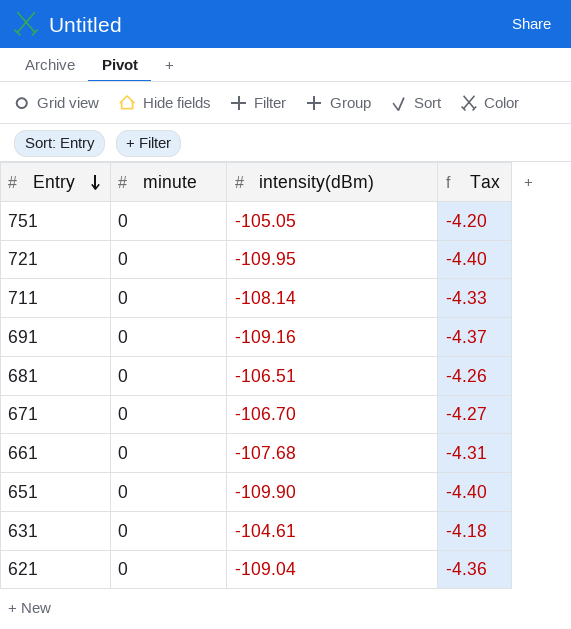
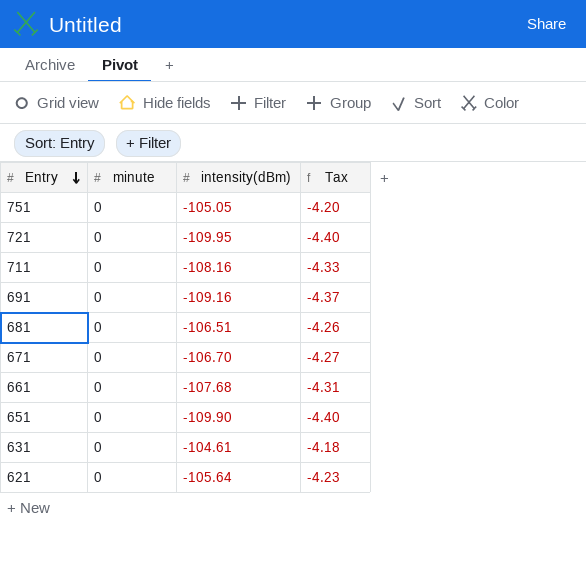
711 | intensity(dBm): -108.14 -> -108.16
621 | intensity(dBm): -109.04 -> -105.64
621 | Tax: -4.36 -> -4.23

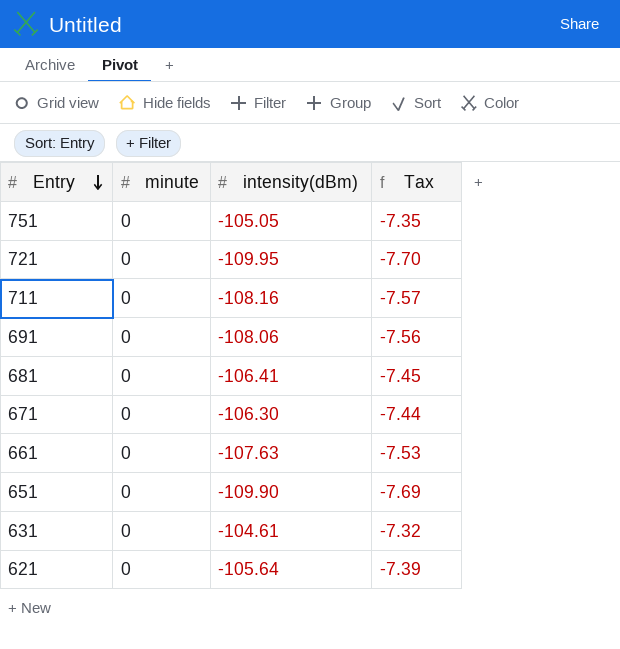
column Tax | formula: [intensity(dBm)] * 0.04 -> [intensity(dBm)] * 0.07
691 | intensity(dBm): -109.16 -> -108.06
681 | intensity(dBm): -106.51 -> -106.41
671 | intensity(dBm): -106.70 -> -106.30
661 | intensity(dBm): -107.68 -> -107.63

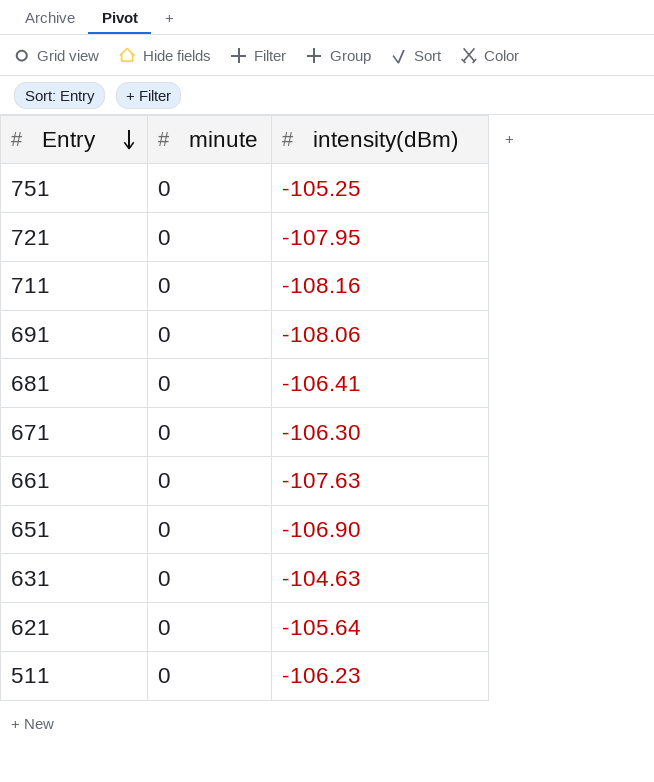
column Tax | formula: [intensity(dBm)] * 0.07 -> none
751 | intensity(dBm): -105.05 -> -105.25
721 | intensity(dBm): -109.95 -> -107.95
651 | intensity(dBm): -109.90 -> -106.90
631 | intensity(dBm): -104.61 -> -104.63
row 511: none -> 0 | -106.23

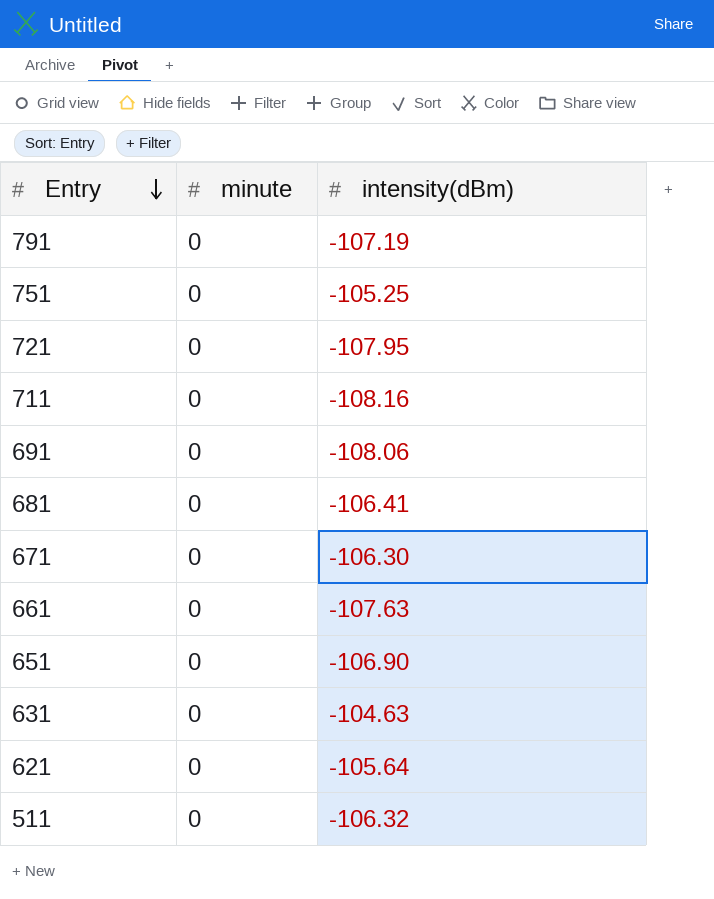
row 791: none -> 0 | -107.19
511 | intensity(dBm): -106.23 -> -106.32

